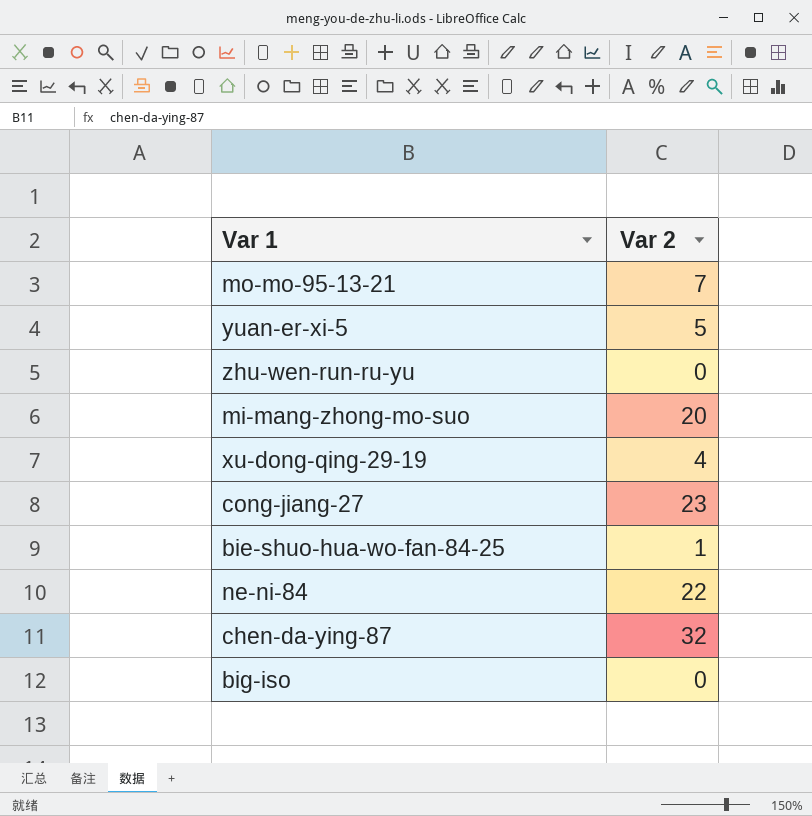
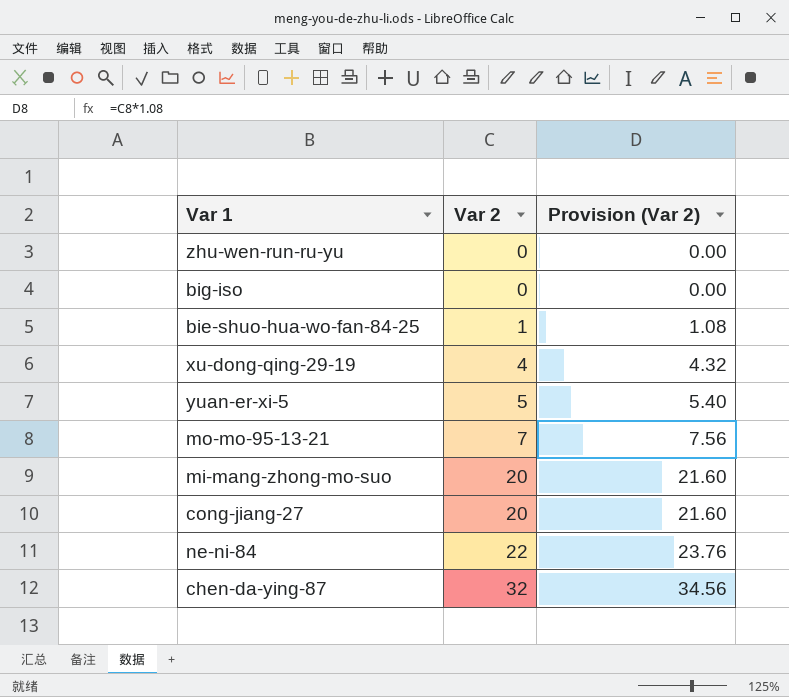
row order: none -> Var 2 ascending
column Provision (Var 2) | formula: none -> [Var 2] * 1.08
cong-jiang-27 | Var 2: 23 -> 20

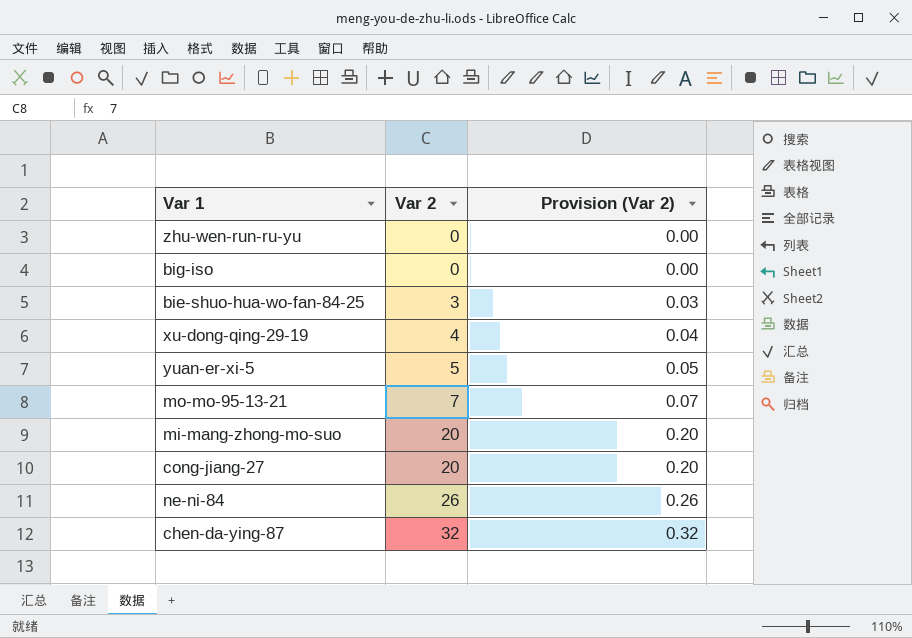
column Provision (Var 2) | formula: [Var 2] * 1.08 -> [Var 2] * 0.01
bie-shuo-hua-wo-fan-84-25 | Var 2: 1 -> 3
ne-ni-84 | Var 2: 22 -> 26

